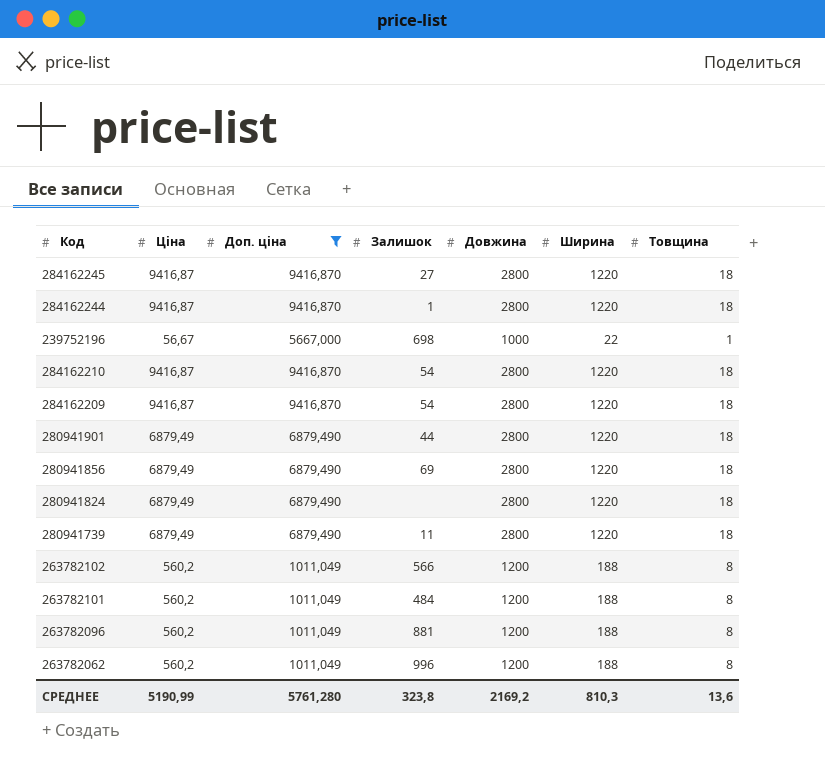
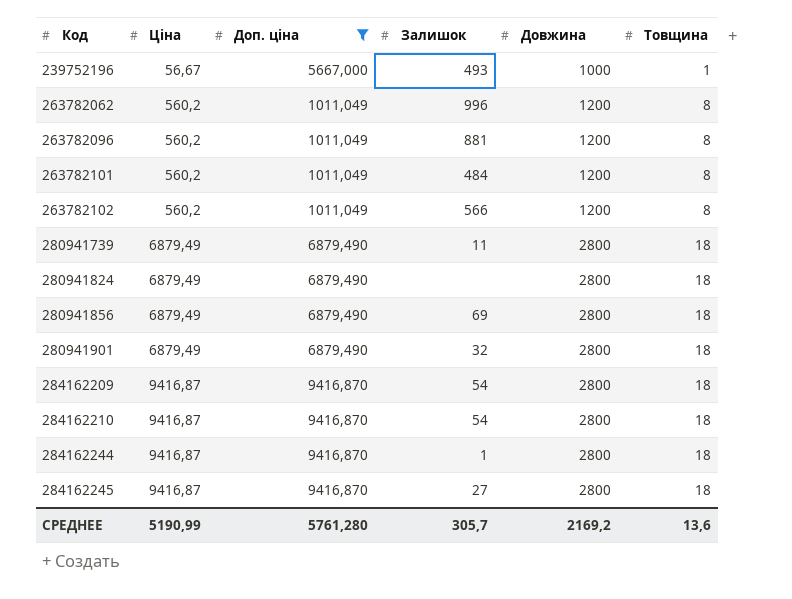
row order: none -> Код ascending
column Ширина | position: 6 -> none
239752196 | Залишок: 698 -> 493
280941901 | Залишок: 44 -> 32
СРЕДНЕЕ | Залишок: 323,8 -> 305,7

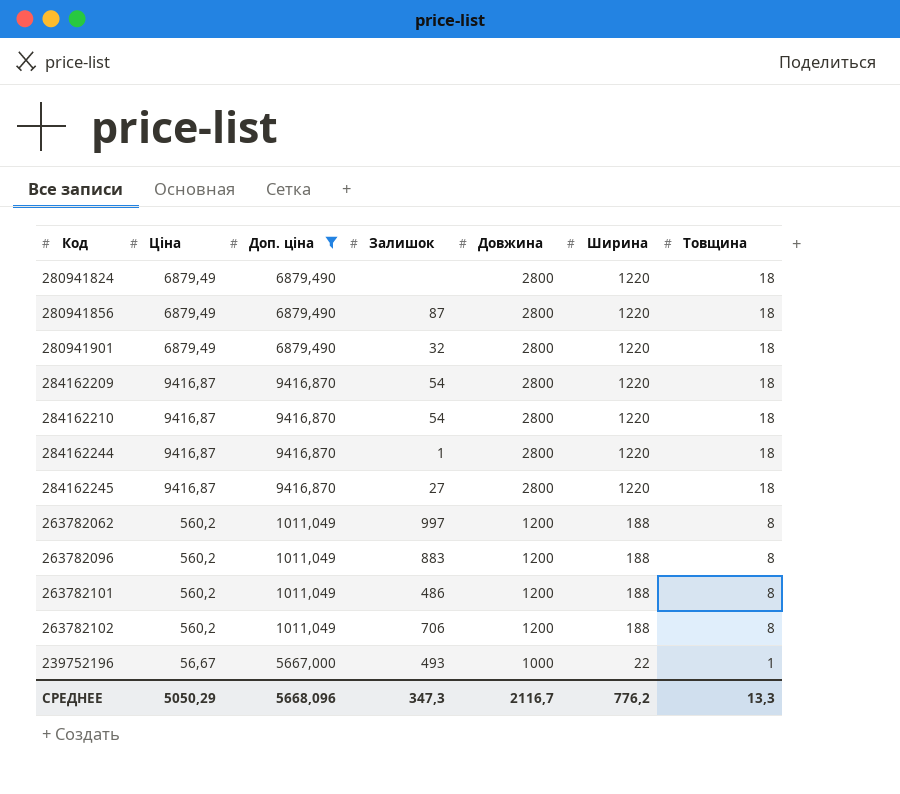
row order: Код ascending -> Довжина descending
column Ширина | position: none -> 6
row 280941739: 6879,49 | 6879,490 | 11 | 2800 | 18 -> none
280941856 | Залишок: 69 -> 87
263782062 | Залишок: 996 -> 997
263782096 | Залишок: 881 -> 883
263782101 | Залишок: 484 -> 486
263782102 | Залишок: 566 -> 706
СРЕДНЕЕ | Ціна: 5190,99 -> 5050,29
СРЕДНЕЕ | Доп. ціна: 5761,280 -> 5668,096
СРЕДНЕЕ | Залишок: 305,7 -> 347,3
СРЕДНЕЕ | Довжина: 2169,2 -> 2116,7
СРЕДНЕЕ | Товщина: 13,6 -> 13,3

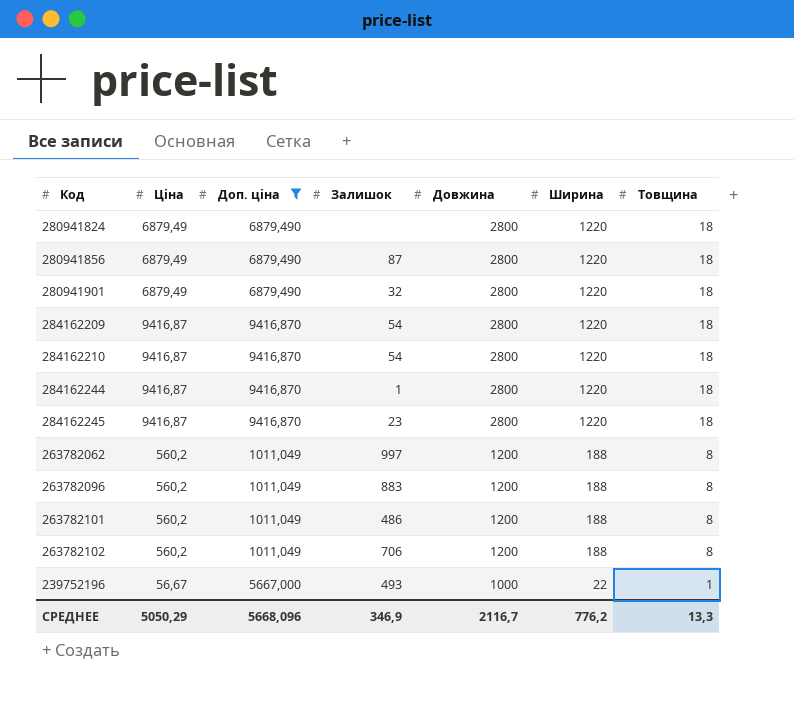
284162245 | Залишок: 27 -> 23
СРЕДНЕЕ | Залишок: 347,3 -> 346,9

